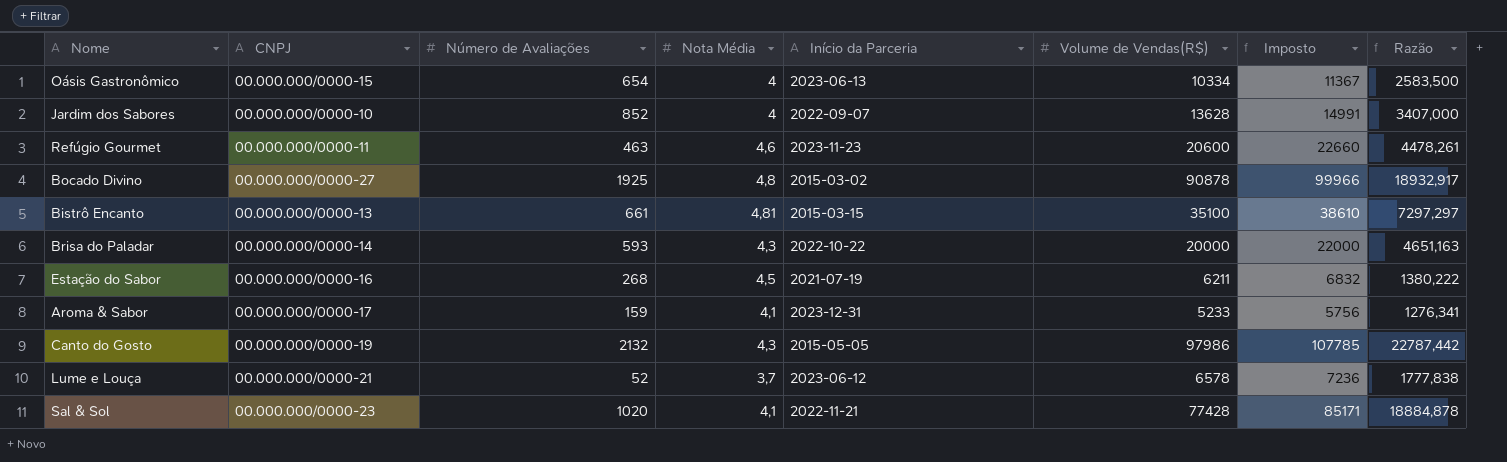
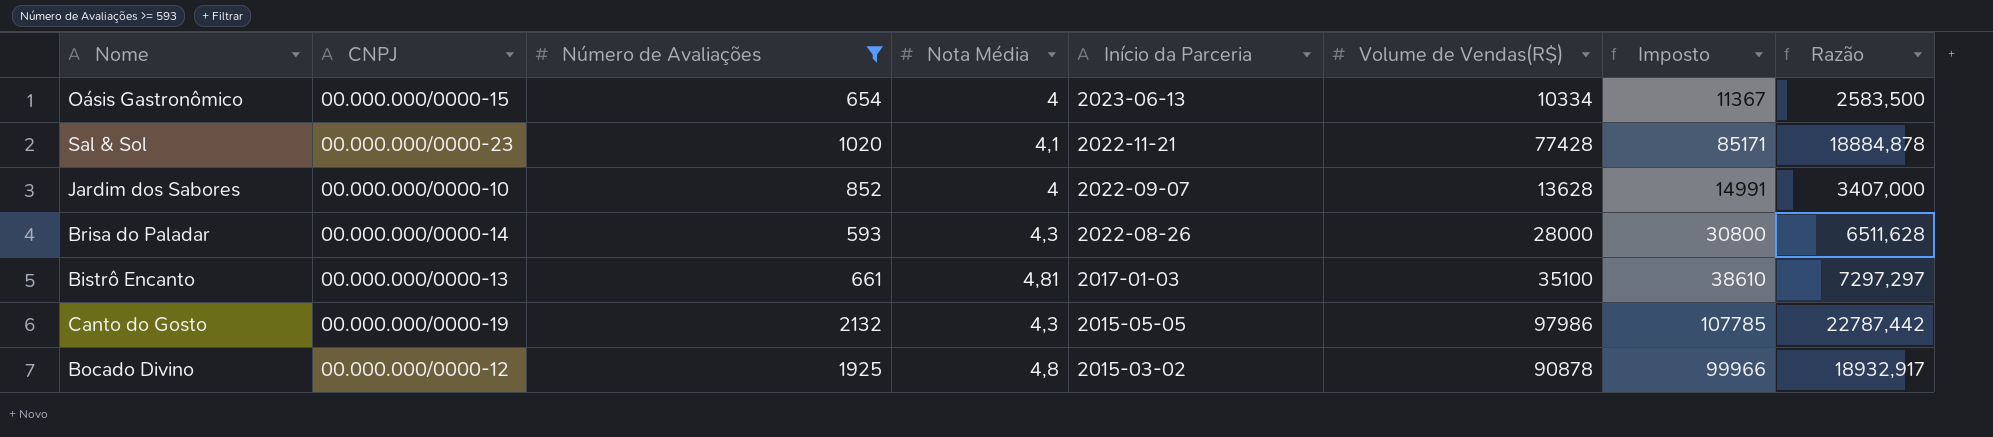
filter: none -> Número de Avaliações >= 593
row order: none -> Início da Parceria descending
Brisa do Paladar | Início da Parceria: 2022-10-22 -> 2022-08-26
Brisa do Paladar | Volume de Vendas(R$): 20000 -> 28000
Brisa do Paladar | Imposto: 22000 -> 30800
Brisa do Paladar | Razão: 4651,163 -> 6511,628
Bistrô Encanto | Início da Parceria: 2015-03-15 -> 2017-01-03
Bocado Divino | CNPJ: 00.000.000/0000-27 -> 00.000.000/0000-12

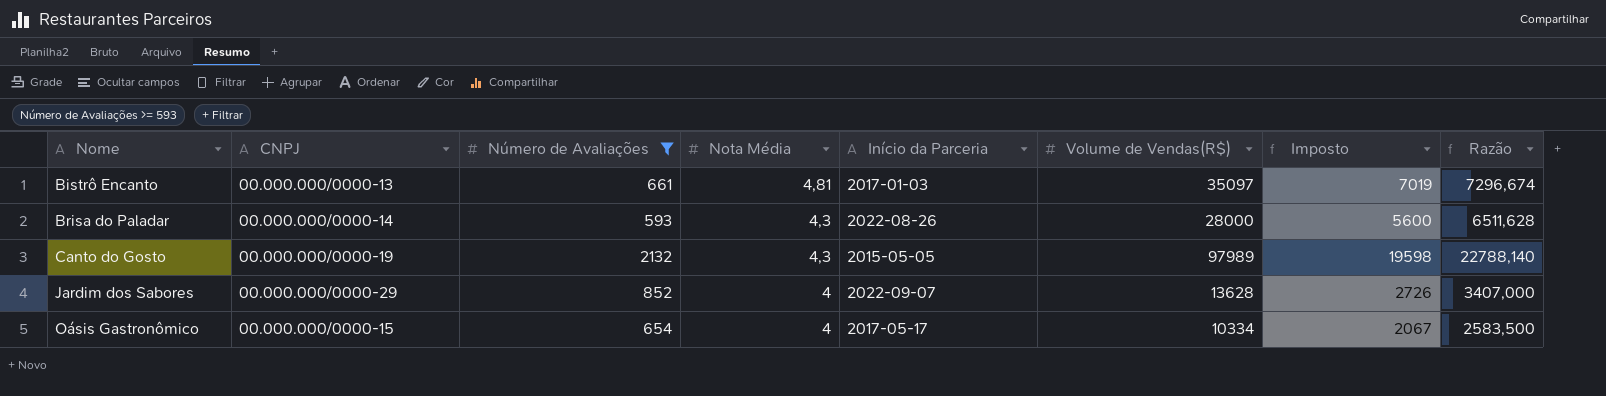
row order: Início da Parceria descending -> Nome ascending
column Imposto | formula: [Volume de Vendas(R$)] * 1,1 -> [Volume de Vendas(R$)] * 0,2
row Sal & Sol: 00.000.000/0000-23 | 1020 | 4,1 | 2022-11-21 | 77428 | 85171 | 18884,878 -> none
row Bocado Divino: 00.000.000/0000-12 | 1925 | 4,8 | 2015-03-02 | 90878 | 99966 | 18932,917 -> none
Bistrô Encanto | Volume de Vendas(R$): 35100 -> 35097
Bistrô Encanto | Razão: 7297,297 -> 7296,674
Canto do Gosto | Volume de Vendas(R$): 97986 -> 97989
Canto do Gosto | Razão: 22787,442 -> 22788,140
Jardim dos Sabores | CNPJ: 00.000.000/0000-10 -> 00.000.000/0000-29
Oásis Gastronômico | Início da Parceria: 2023-06-13 -> 2017-05-17

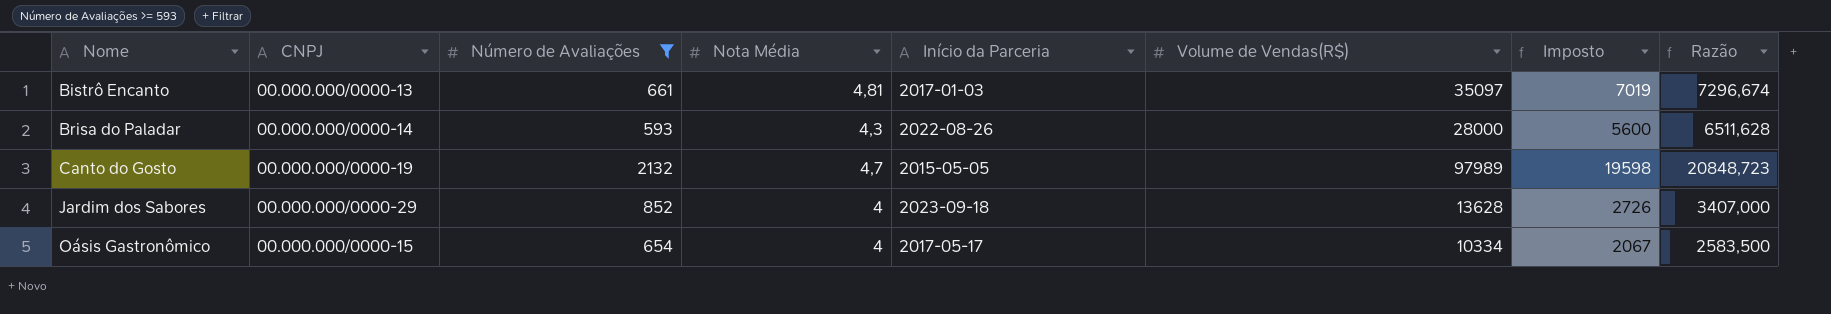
Canto do Gosto | Nota Média: 4,3 -> 4,7
Canto do Gosto | Razão: 22788,140 -> 20848,723
Jardim dos Sabores | Início da Parceria: 2022-09-07 -> 2023-09-18

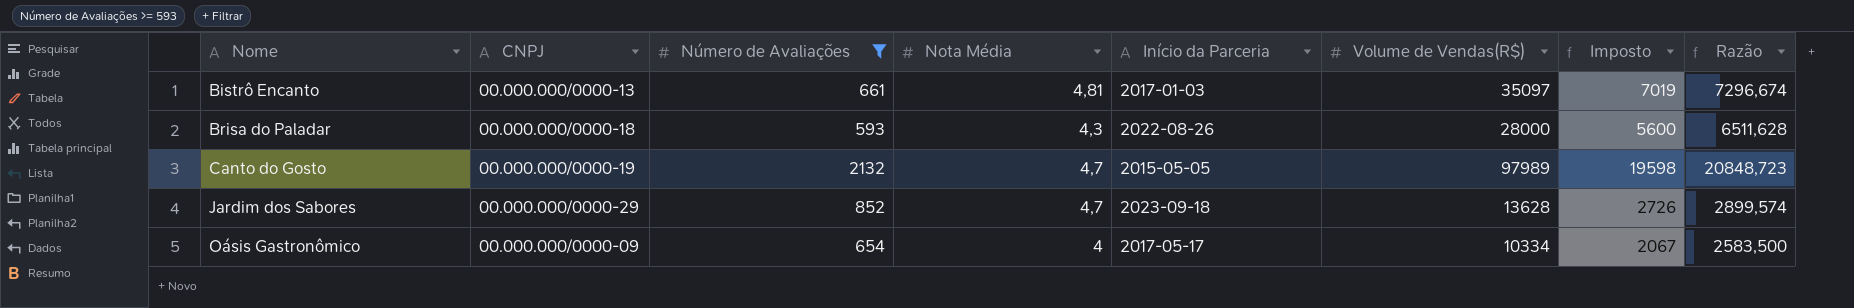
Brisa do Paladar | CNPJ: 00.000.000/0000-14 -> 00.000.000/0000-18
Jardim dos Sabores | Nota Média: 4 -> 4,7
Jardim dos Sabores | Razão: 3407,000 -> 2899,574
Oásis Gastronômico | CNPJ: 00.000.000/0000-15 -> 00.000.000/0000-09

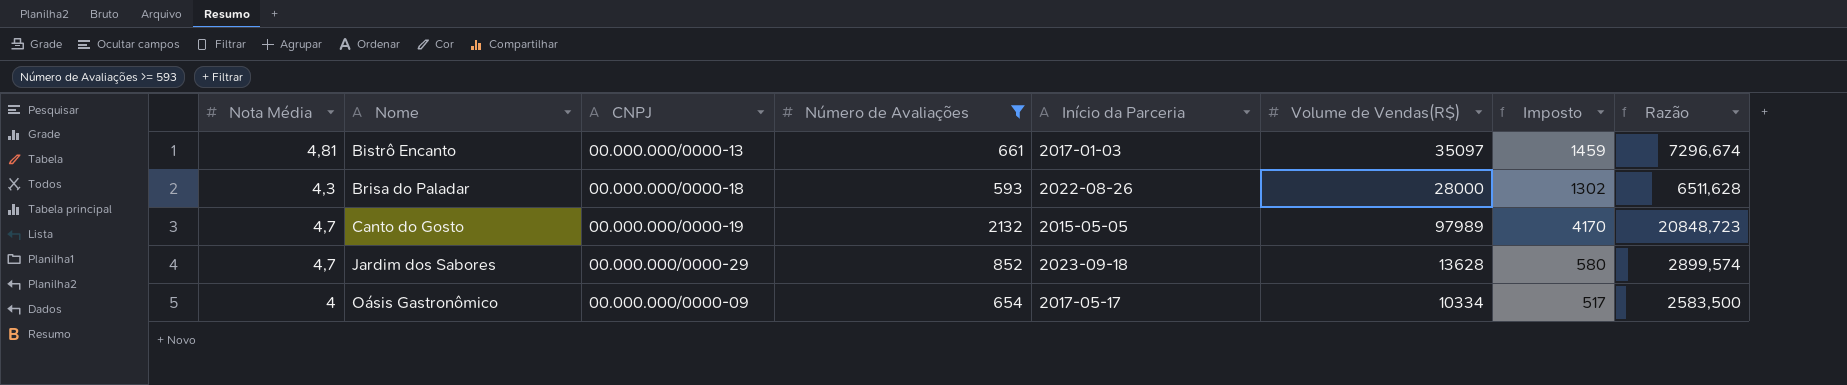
column Nota Média | position: 4 -> 1
column Imposto | formula: [Volume de Vendas(R$)] * 0,2 -> [Razão] * 0,2

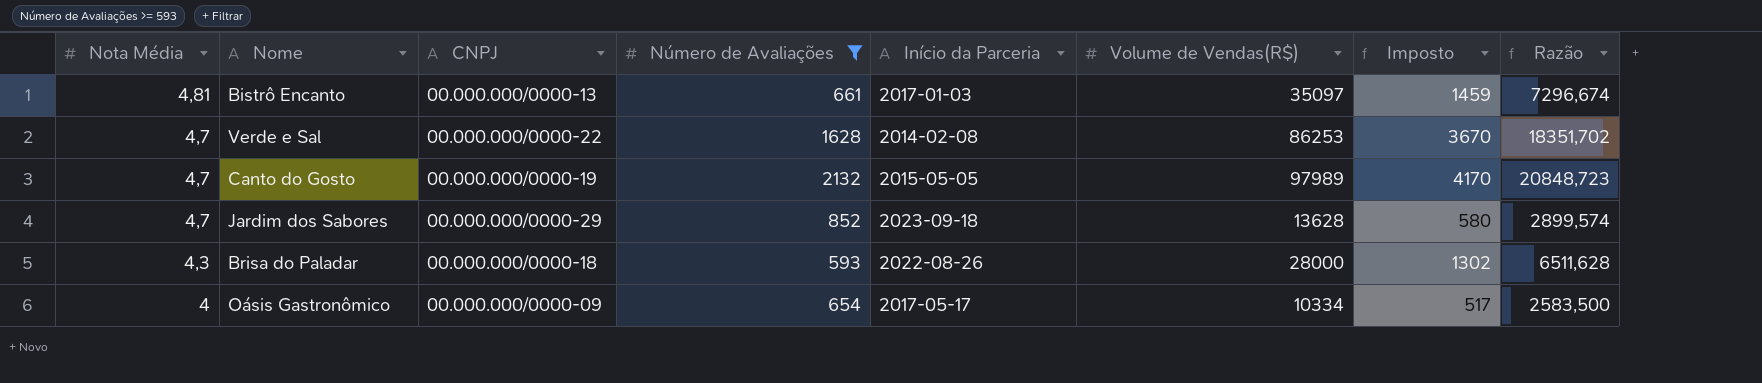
row order: Nome ascending -> Nota Média descending
row Verde e Sal: none -> 4,7 | 00.000.000/0000-22 | 1628 | 2014-02-08 | 86253 | 3670 | 18351,702

